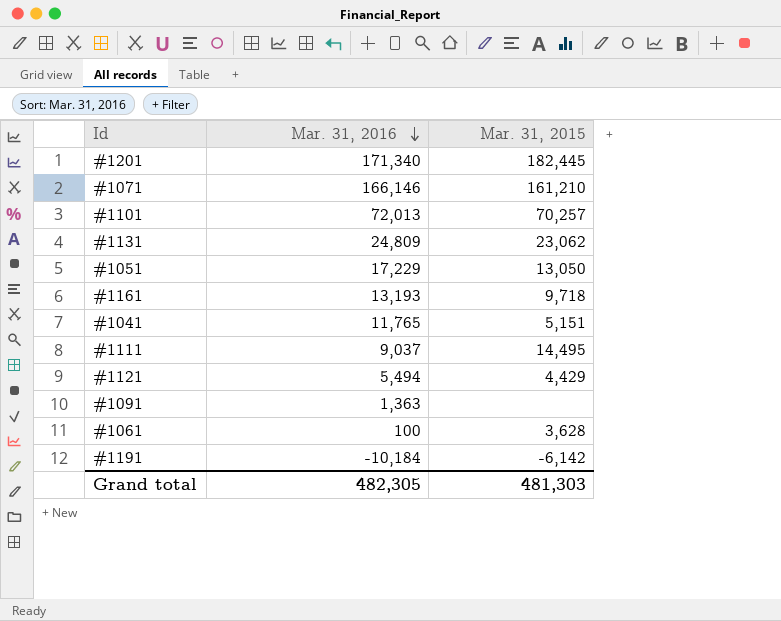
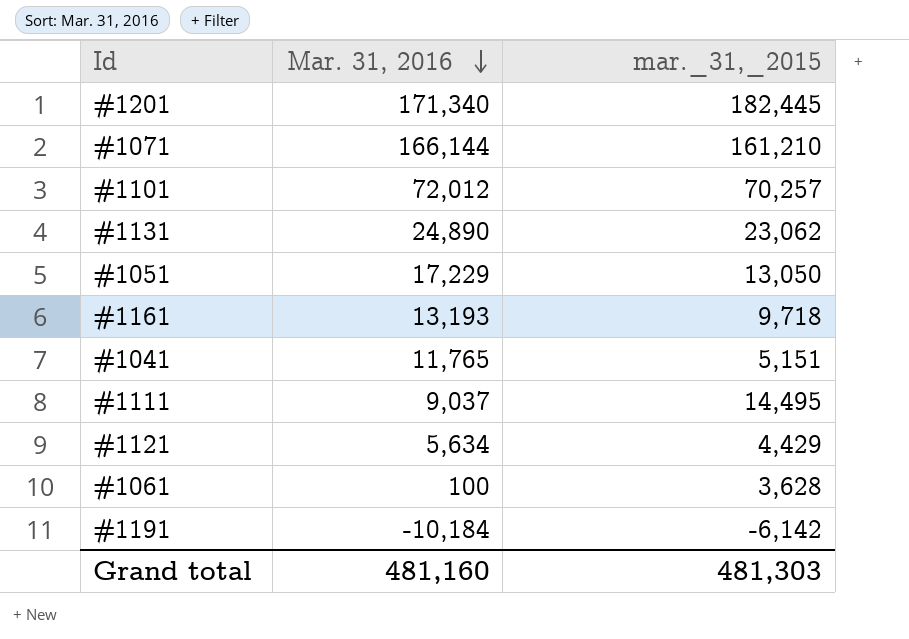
column name: Mar. 31, 2015 -> mar._31,_2015
row #1091: 1,363 | none -> none
#1071 | Mar. 31, 2016: 166,146 -> 166,144
#1101 | Mar. 31, 2016: 72,013 -> 72,012
#1131 | Mar. 31, 2016: 24,809 -> 24,890
#1121 | Mar. 31, 2016: 5,494 -> 5,634
Grand total | Mar. 31, 2016: 482,305 -> 481,160

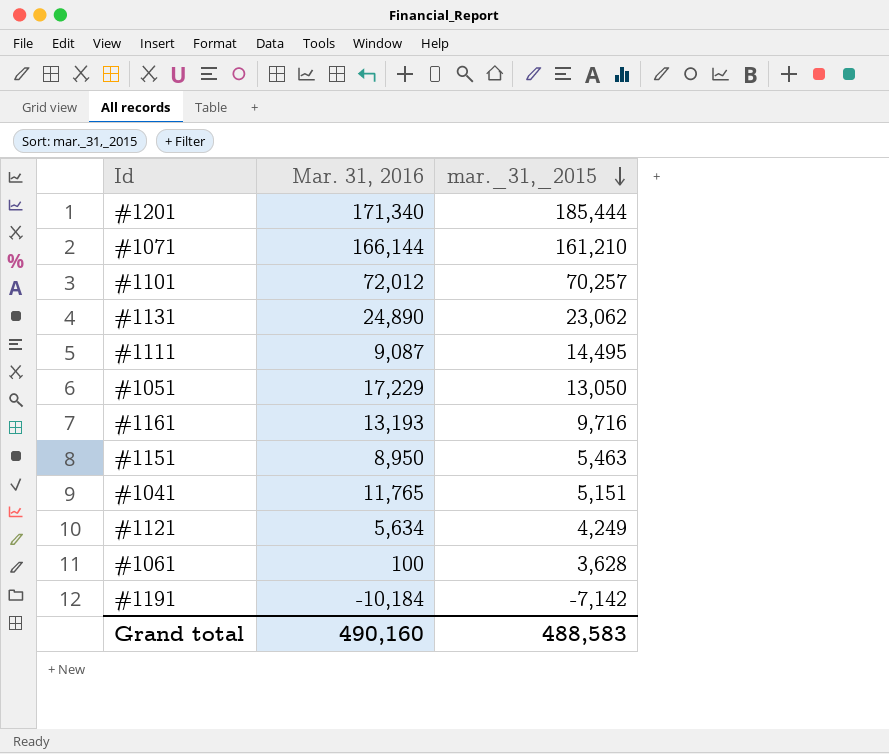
row order: Mar. 31, 2016 descending -> mar._31,_2015 descending
#1201 | mar._31,_2015: 182,445 -> 185,444
#1111 | Mar. 31, 2016: 9,037 -> 9,087
#1161 | mar._31,_2015: 9,718 -> 9,716
row #1151: none -> 8,950 | 5,463
#1121 | mar._31,_2015: 4,429 -> 4,249
#1191 | mar._31,_2015: -6,142 -> -7,142
Grand total | Mar. 31, 2016: 481,160 -> 490,160
Grand total | mar._31,_2015: 481,303 -> 488,583

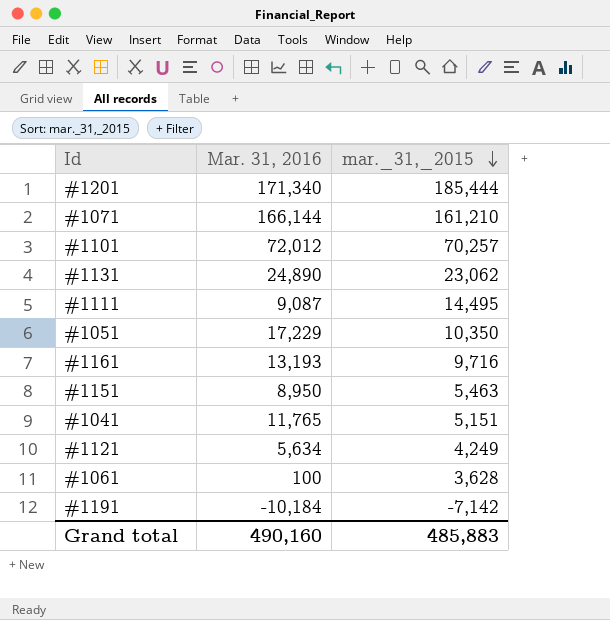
#1051 | mar._31,_2015: 13,050 -> 10,350
Grand total | mar._31,_2015: 488,583 -> 485,883

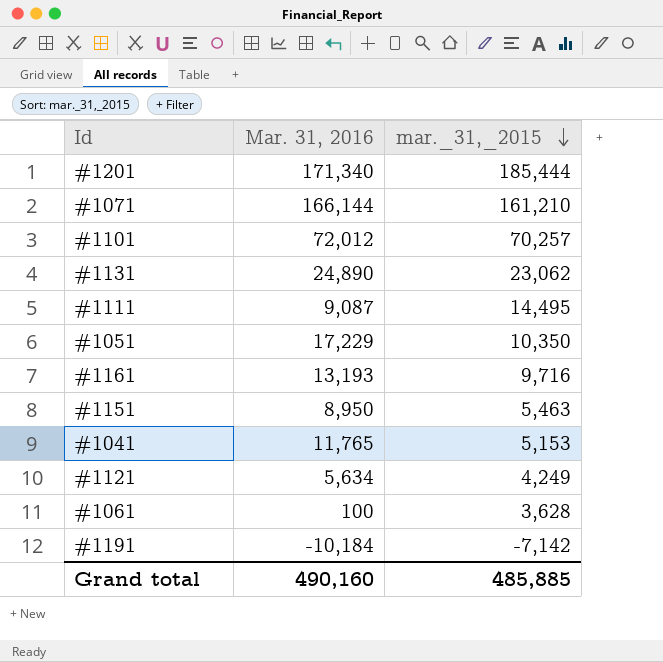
#1041 | mar._31,_2015: 5,151 -> 5,153
Grand total | mar._31,_2015: 485,883 -> 485,885

